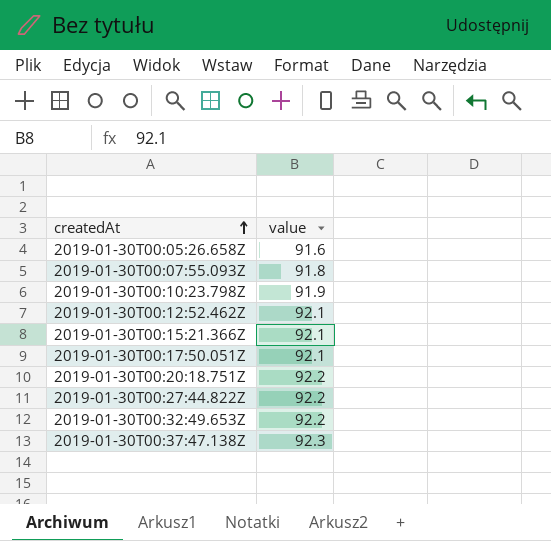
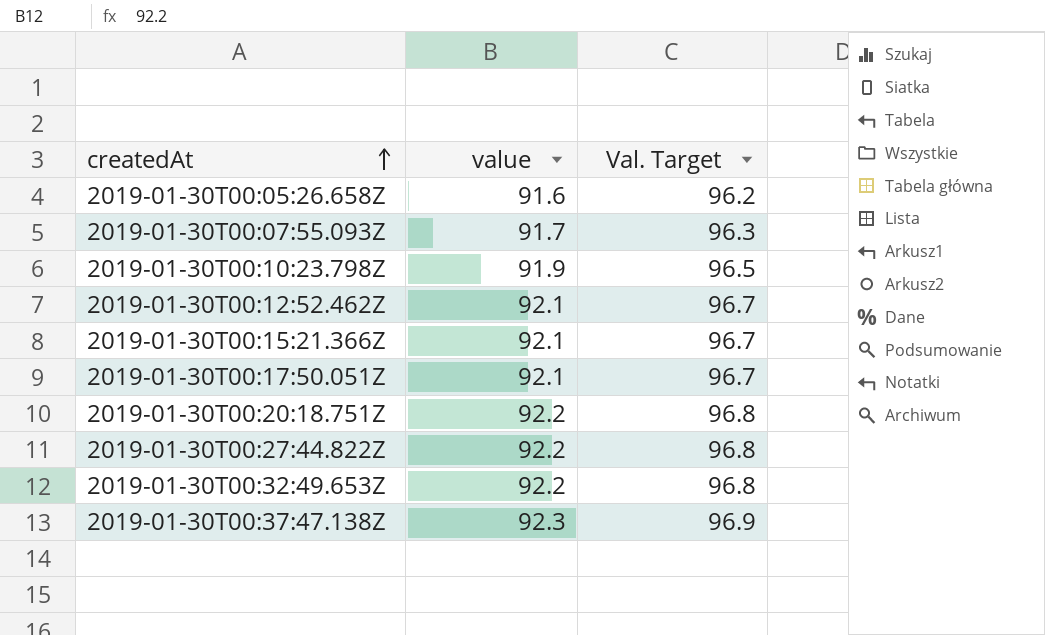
column Val. Target | formula: none -> [value] * 1.05
2019-01-30T00:07:55.093Z | value: 91.8 -> 91.7

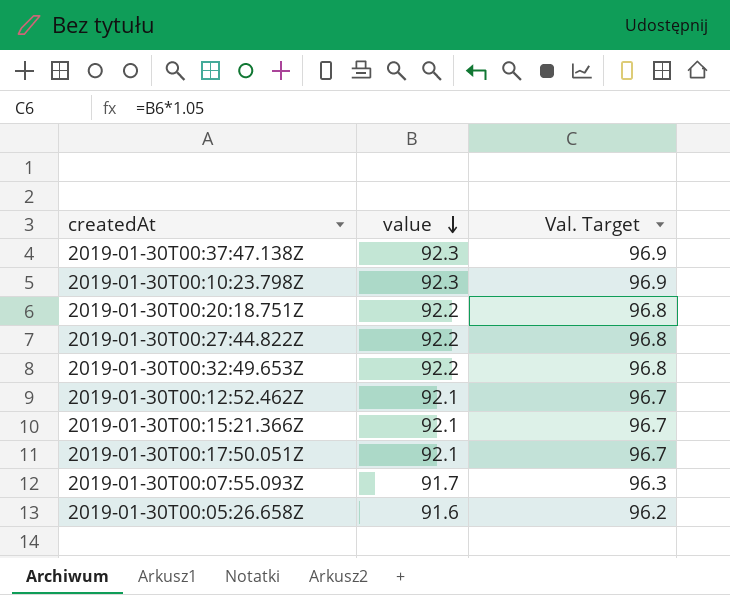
row order: createdAt ascending -> value descending
2019-01-30T00:10:23.798Z | value: 91.9 -> 92.3
2019-01-30T00:10:23.798Z | Val. Target: 96.5 -> 96.9

